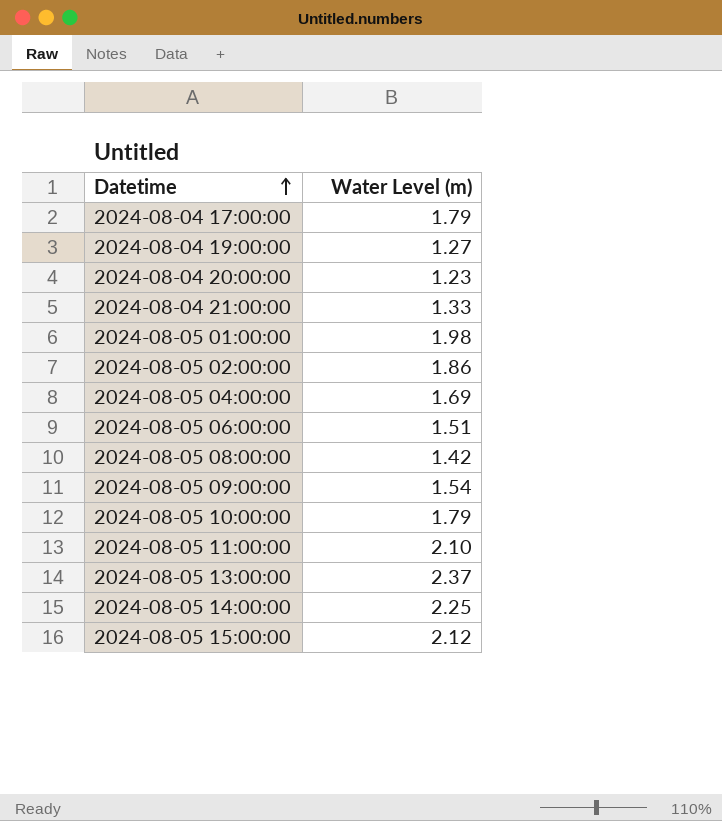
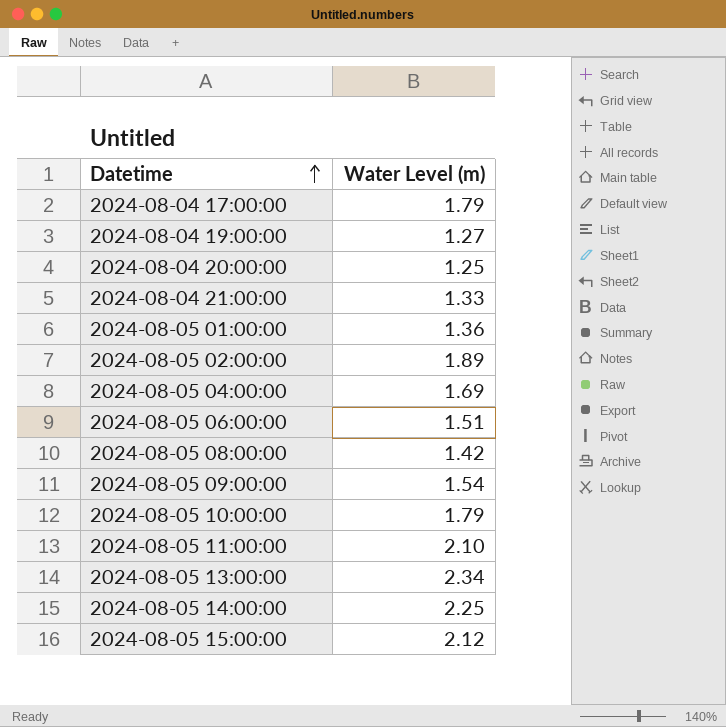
2024-08-04 20:00:00 | Water Level (m): 1.23 -> 1.25
2024-08-05 01:00:00 | Water Level (m): 1.98 -> 1.36
2024-08-05 02:00:00 | Water Level (m): 1.86 -> 1.89
2024-08-05 13:00:00 | Water Level (m): 2.37 -> 2.34

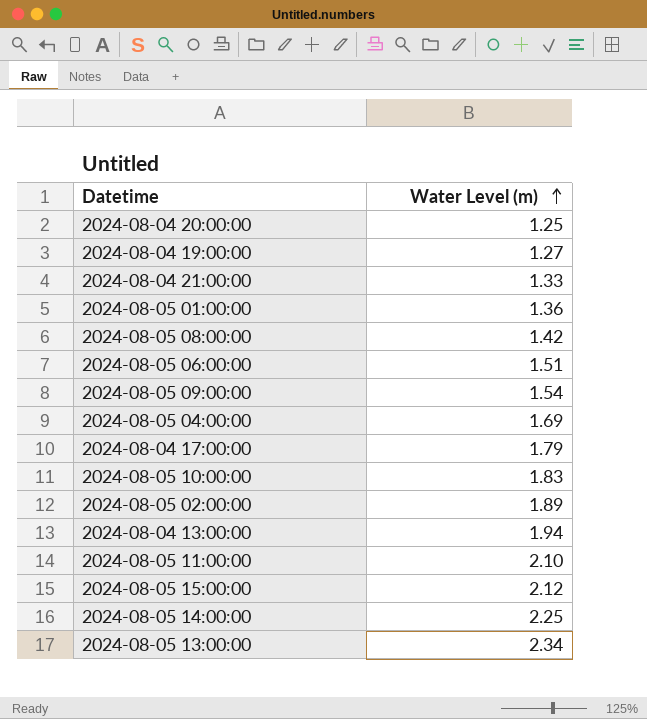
row order: Datetime ascending -> Water Level (m) ascending
2024-08-05 10:00:00 | Water Level (m): 1.79 -> 1.83
row 2024-08-04 13:00:00: none -> 1.94

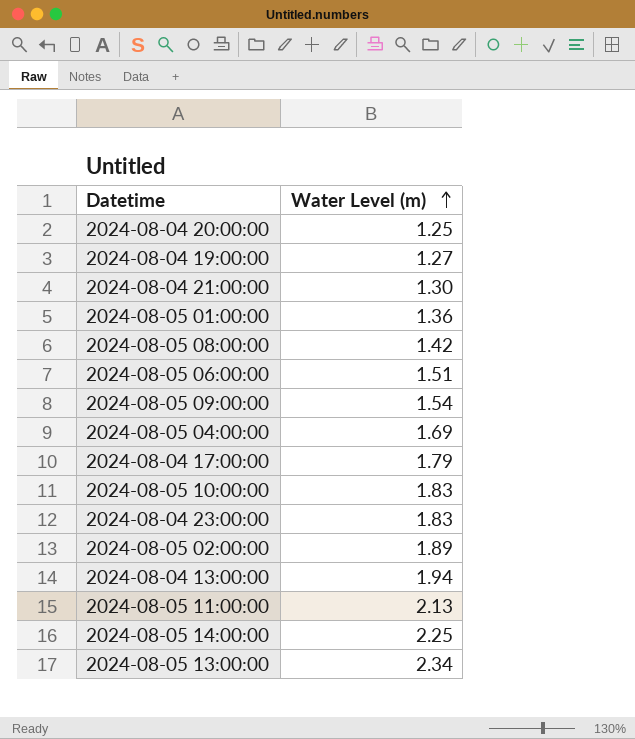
row 2024-08-05 15:00:00: 2.12 -> none
2024-08-04 21:00:00 | Water Level (m): 1.33 -> 1.30
row 2024-08-04 23:00:00: none -> 1.83
2024-08-05 11:00:00 | Water Level (m): 2.10 -> 2.13

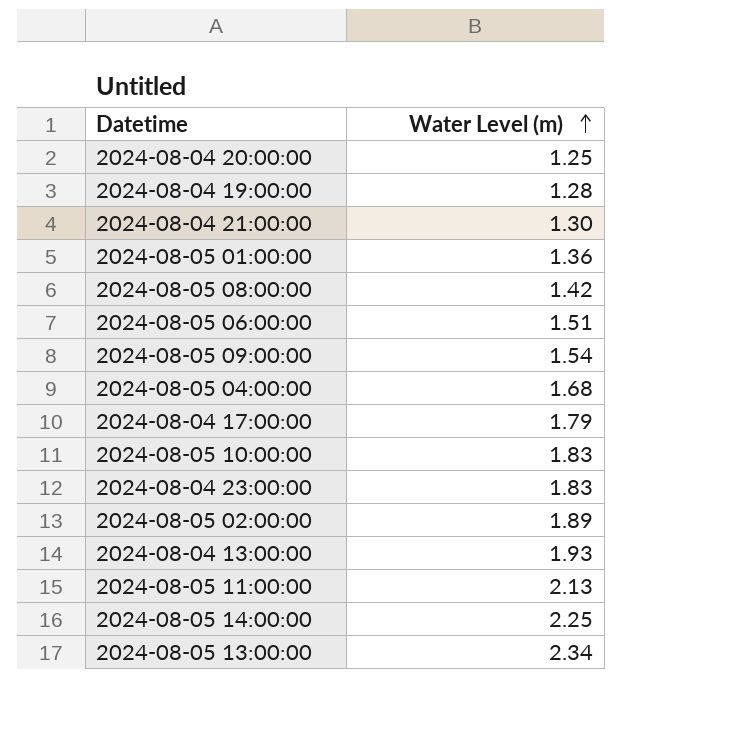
2024-08-04 19:00:00 | Water Level (m): 1.27 -> 1.28
2024-08-05 04:00:00 | Water Level (m): 1.69 -> 1.68
2024-08-04 13:00:00 | Water Level (m): 1.94 -> 1.93

